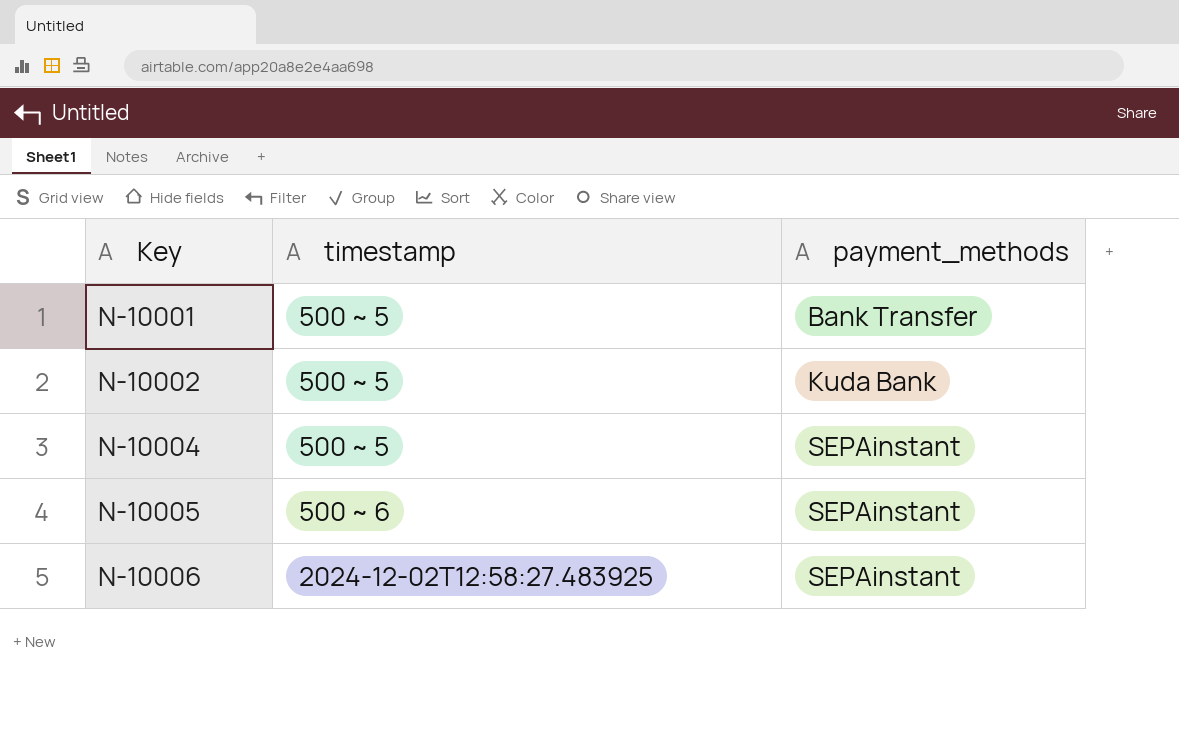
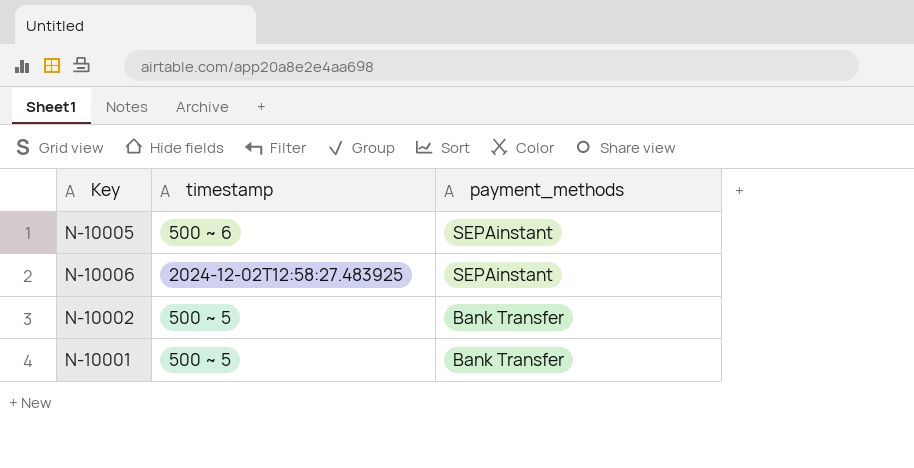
row order: Key ascending -> payment_methods descending
row N-10004: 500 ~ 5 | SEPAinstant -> none
N-10002 | payment_methods: Kuda Bank -> Bank Transfer

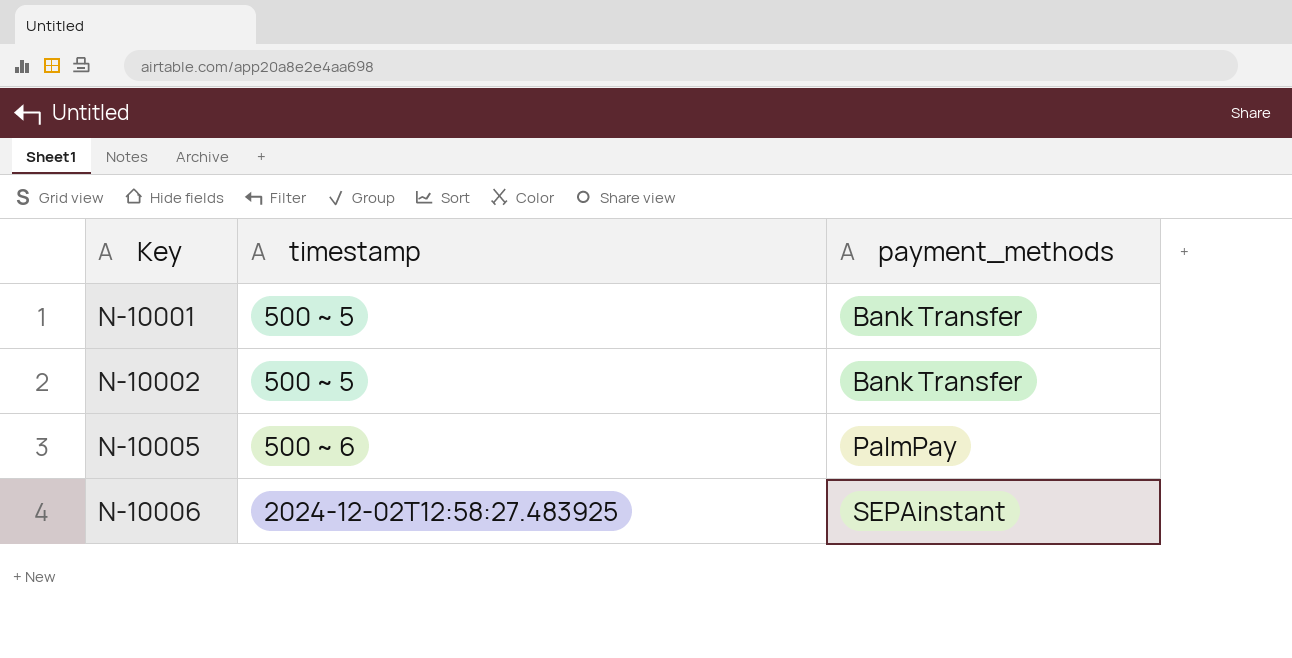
row order: payment_methods descending -> Key ascending
N-10005 | payment_methods: SEPAinstant -> PalmPay

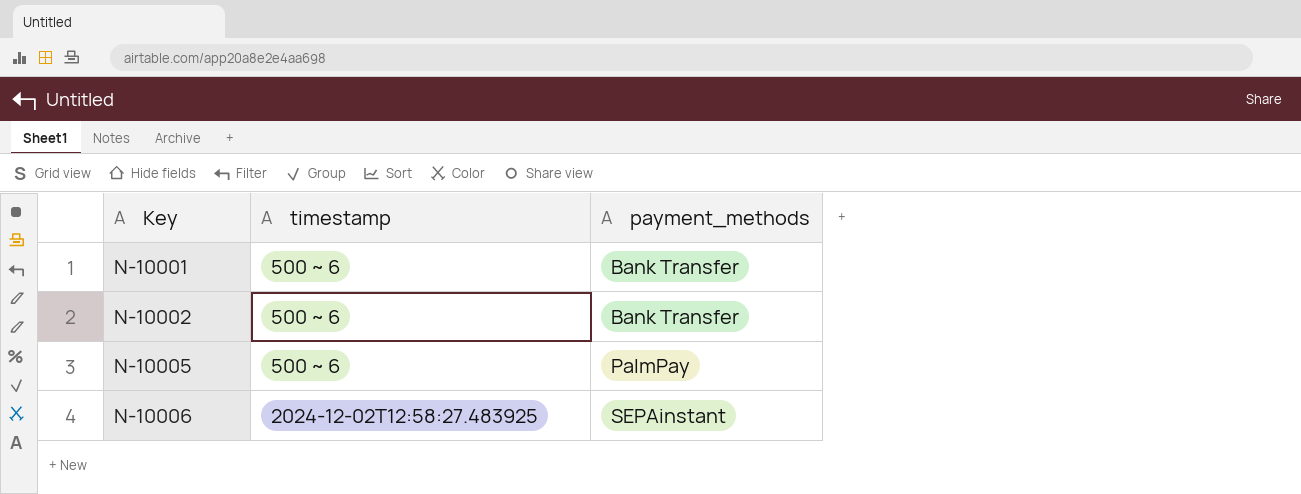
N-10001 | timestamp: 500 ~ 5 -> 500 ~ 6
N-10002 | timestamp: 500 ~ 5 -> 500 ~ 6

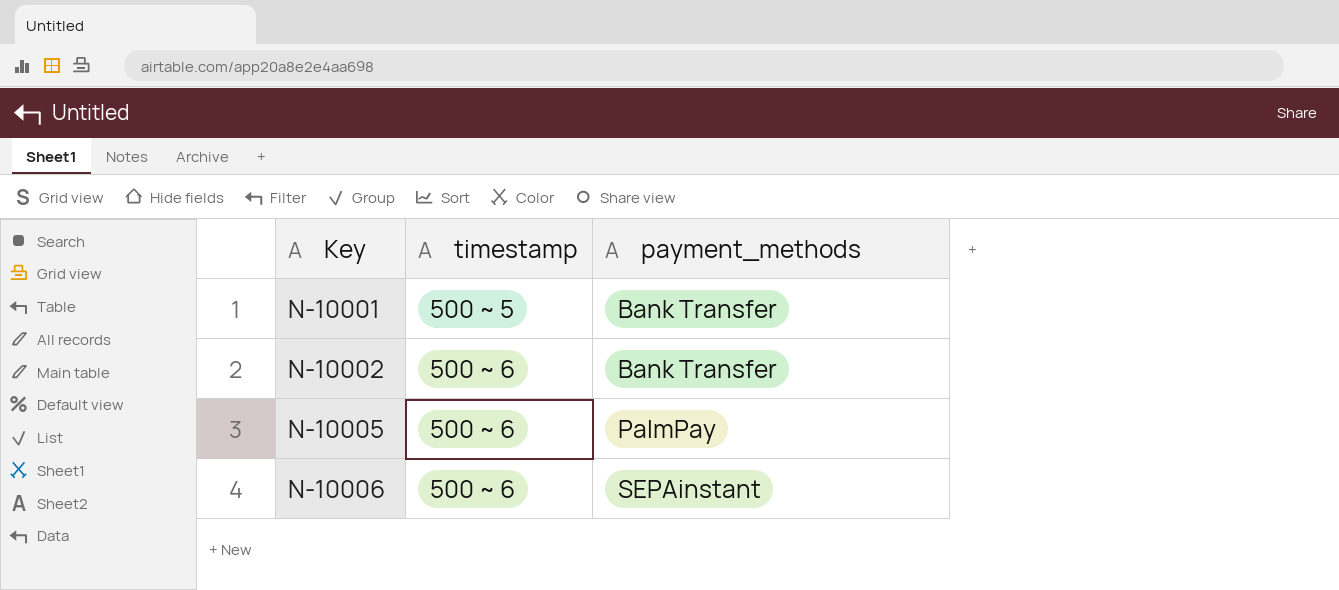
N-10001 | timestamp: 500 ~ 6 -> 500 ~ 5
N-10006 | timestamp: 2024-12-02T12:58:27.483925 -> 500 ~ 6

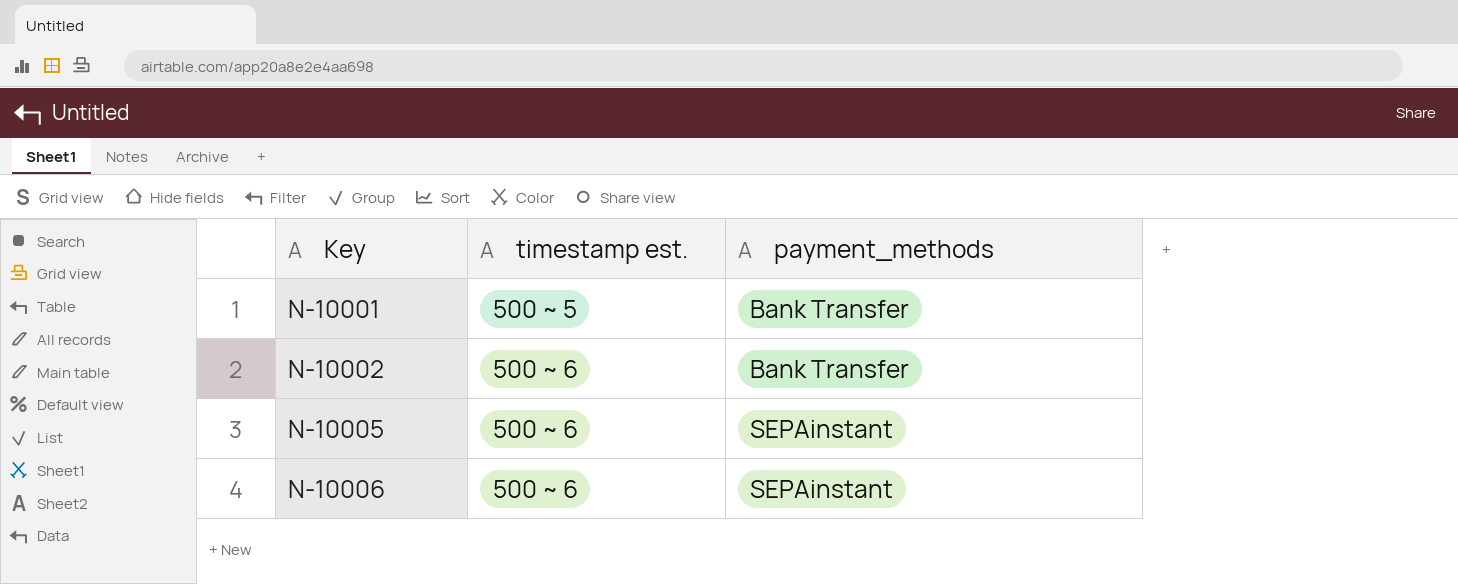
column name: timestamp -> timestamp est.
N-10005 | payment_methods: PalmPay -> SEPAinstant

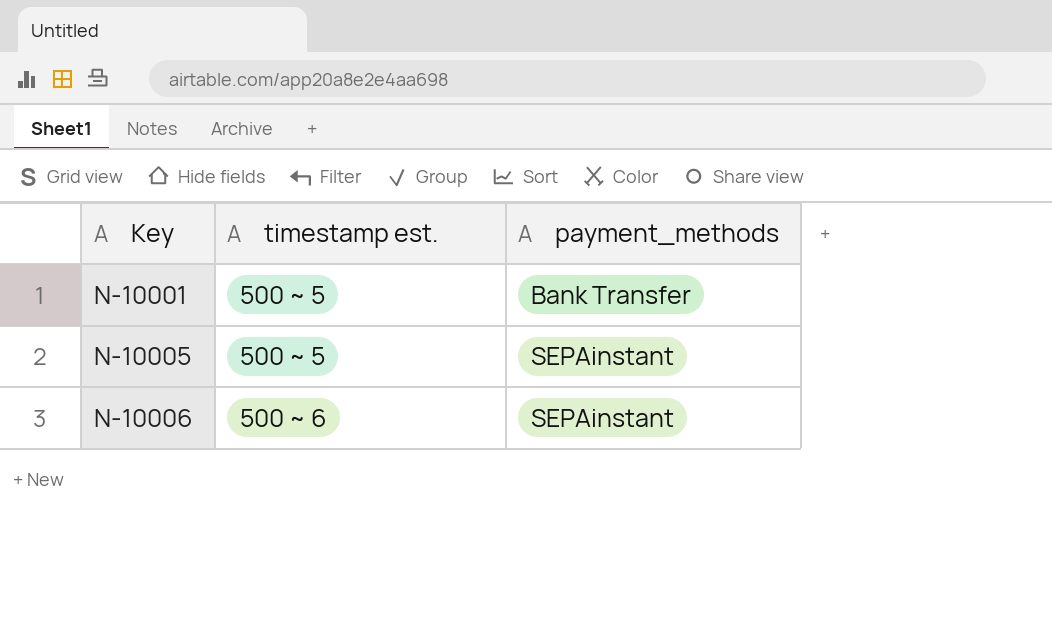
row N-10002: 500 ~ 6 | Bank Transfer -> none
N-10005 | timestamp est.: 500 ~ 6 -> 500 ~ 5

